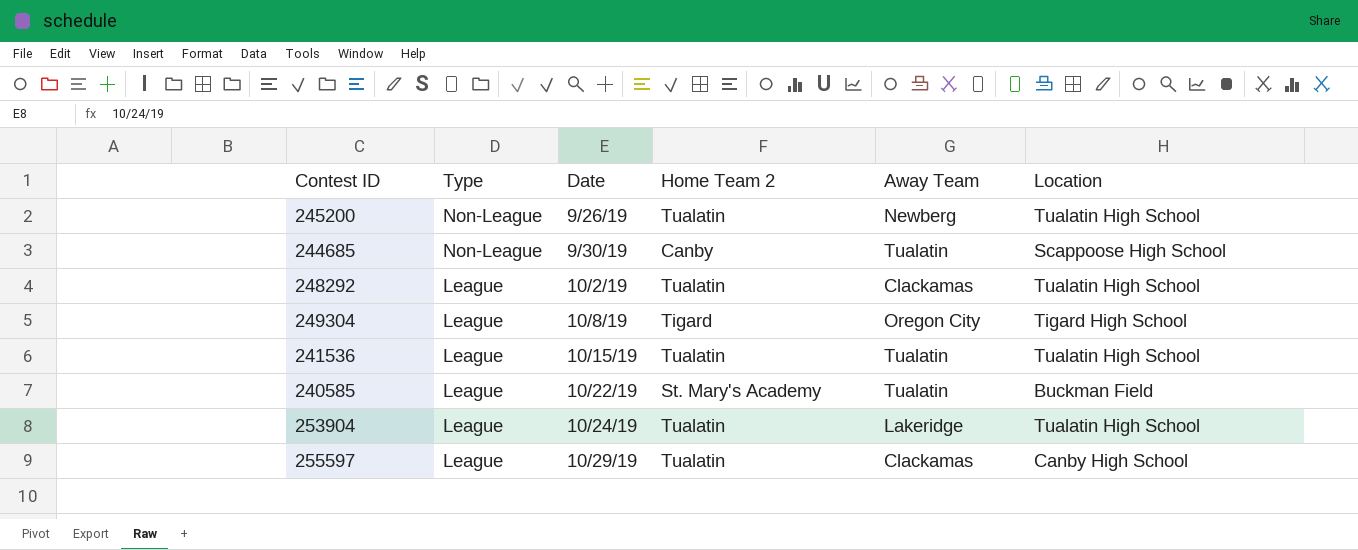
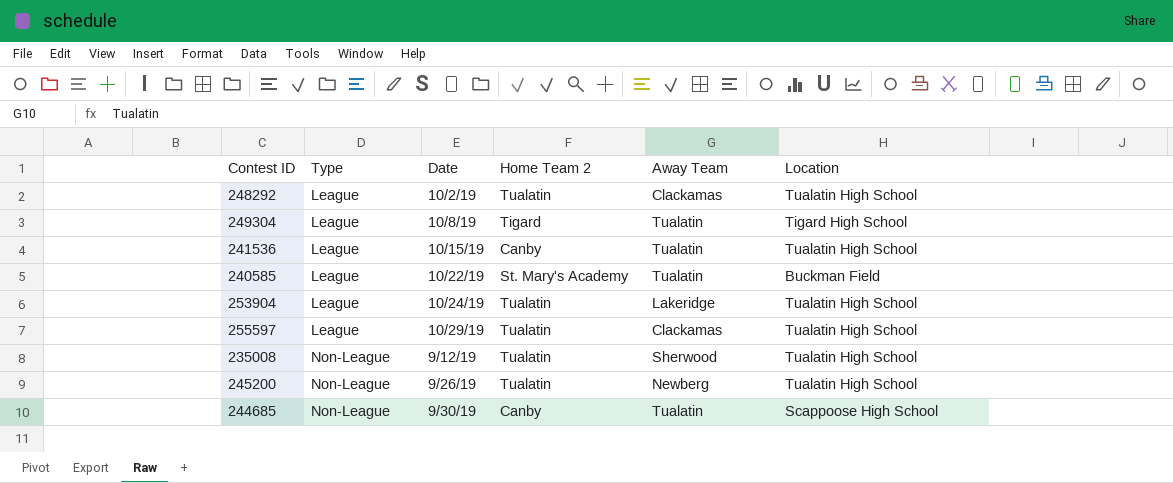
row order: Type descending -> Type ascending
249304 | Away Team: Oregon City -> Tualatin
241536 | Home Team 2: Tualatin -> Canby
255597 | Location: Canby High School -> Tualatin High School
row 235008: none -> Non-League | 9/12/19 | Tualatin | Sherwood | Tualatin High School

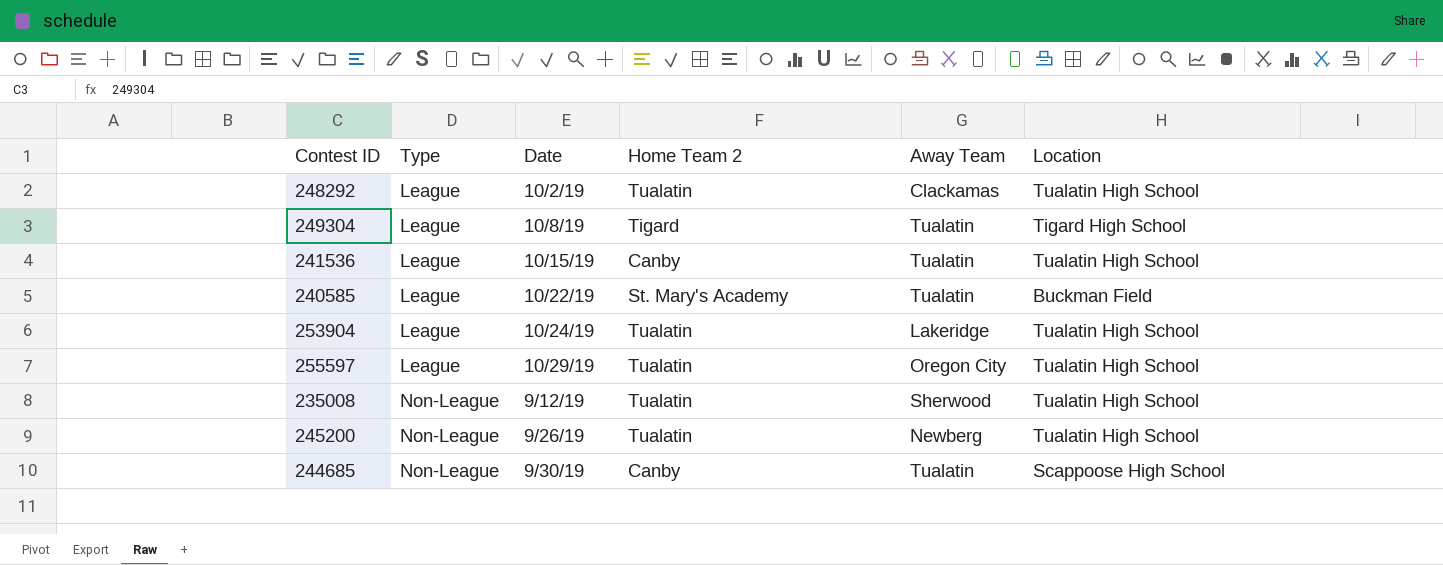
255597 | Away Team: Clackamas -> Oregon City

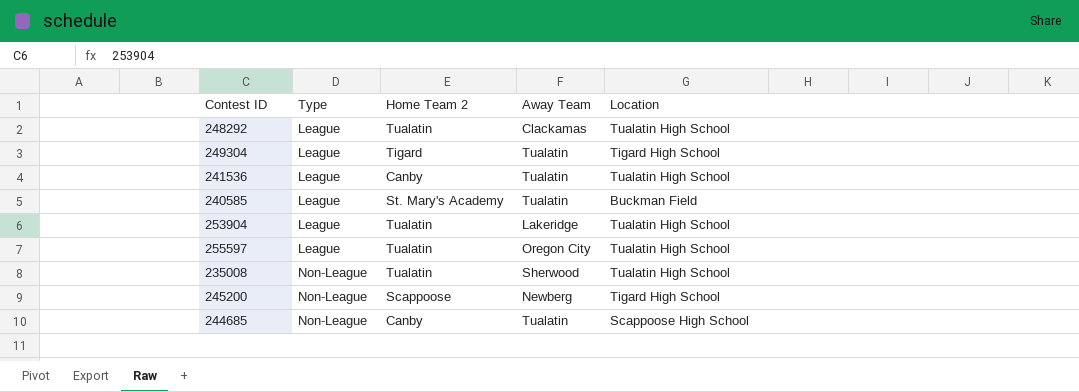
column Date | position: 3 -> none
245200 | Home Team 2: Tualatin -> Scappoose
245200 | Location: Tualatin High School -> Tigard High School

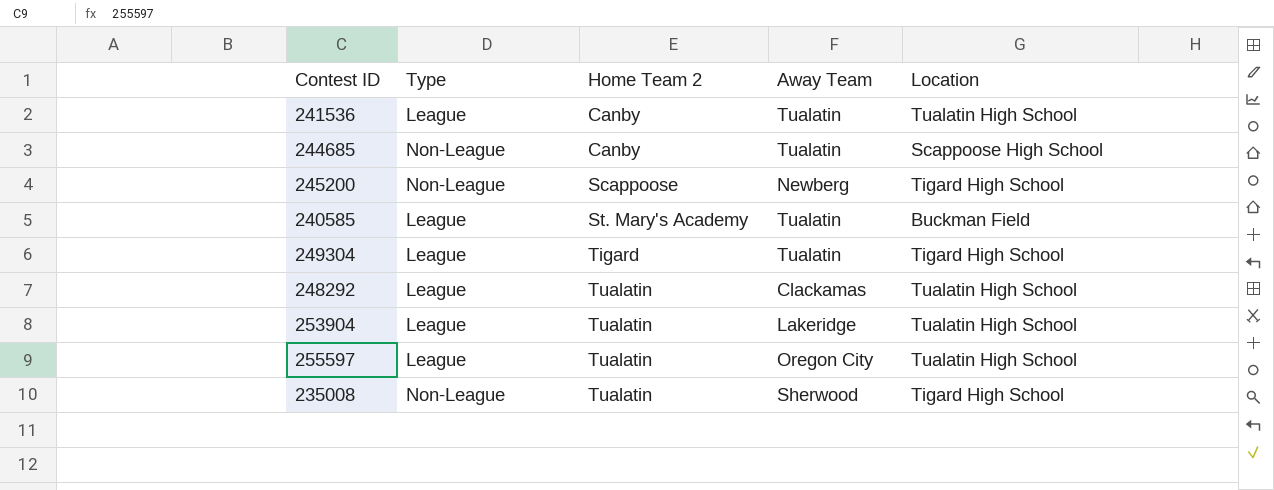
row order: Type ascending -> Home Team 2 ascending
235008 | Location: Tualatin High School -> Tigard High School

